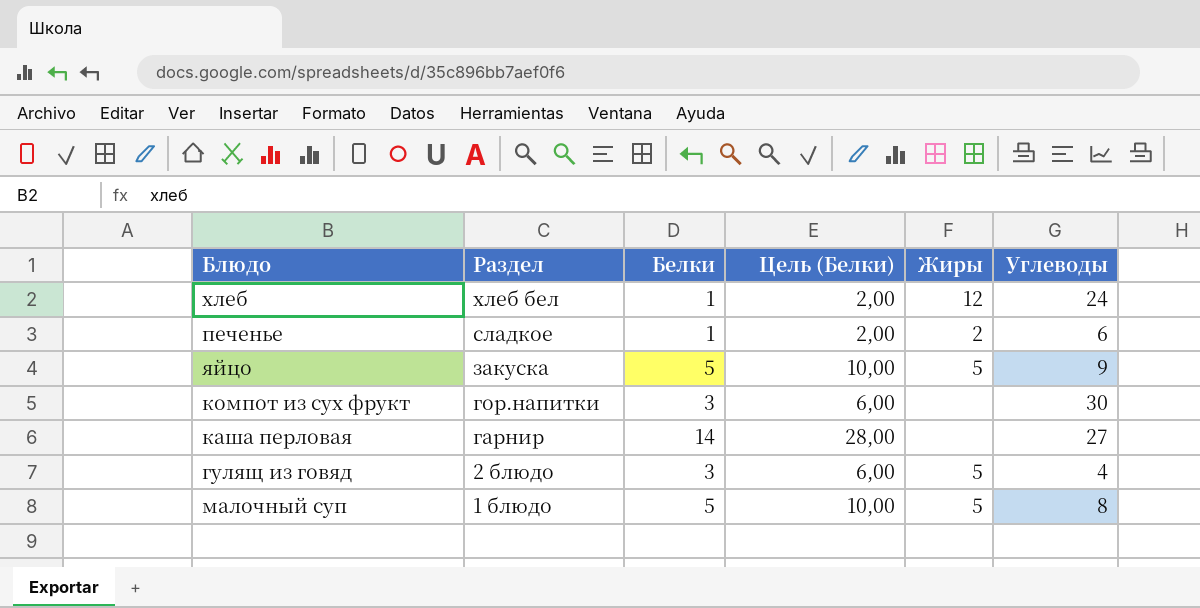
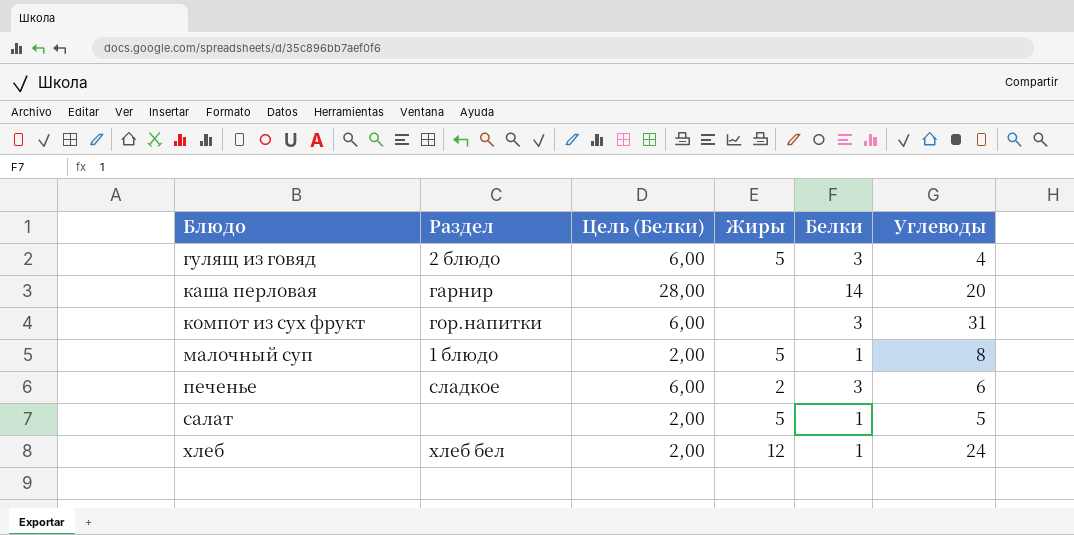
row order: Раздел descending -> Блюдо ascending
column Белки | position: 3 -> 5
row яйцо: закуска | 5 | 10,00 | 5 | 9 -> none
каша перловая | Углеводы: 27 -> 20
компот из сух фрукт | Углеводы: 30 -> 31
малочный суп | Цель (Белки): 10,00 -> 2,00
малочный суп | Белки: 5 -> 1
печенье | Цель (Белки): 2,00 -> 6,00
печенье | Белки: 1 -> 3
row салат: none -> none | 2,00 | 5 | 1 | 5

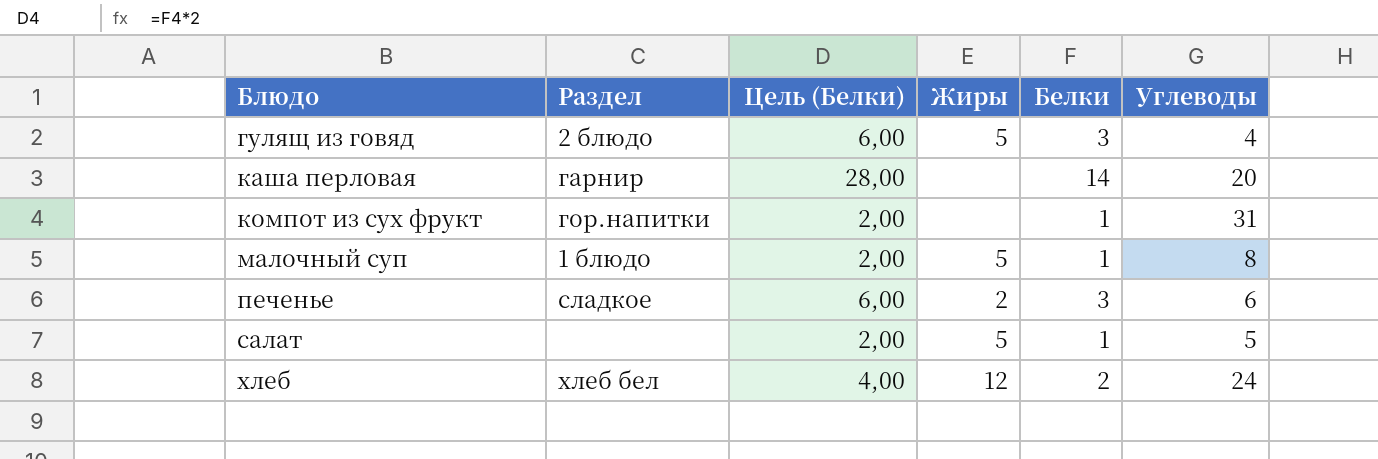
компот из сух фрукт | Цель (Белки): 6,00 -> 2,00
компот из сух фрукт | Белки: 3 -> 1
хлеб | Цель (Белки): 2,00 -> 4,00
хлеб | Белки: 1 -> 2

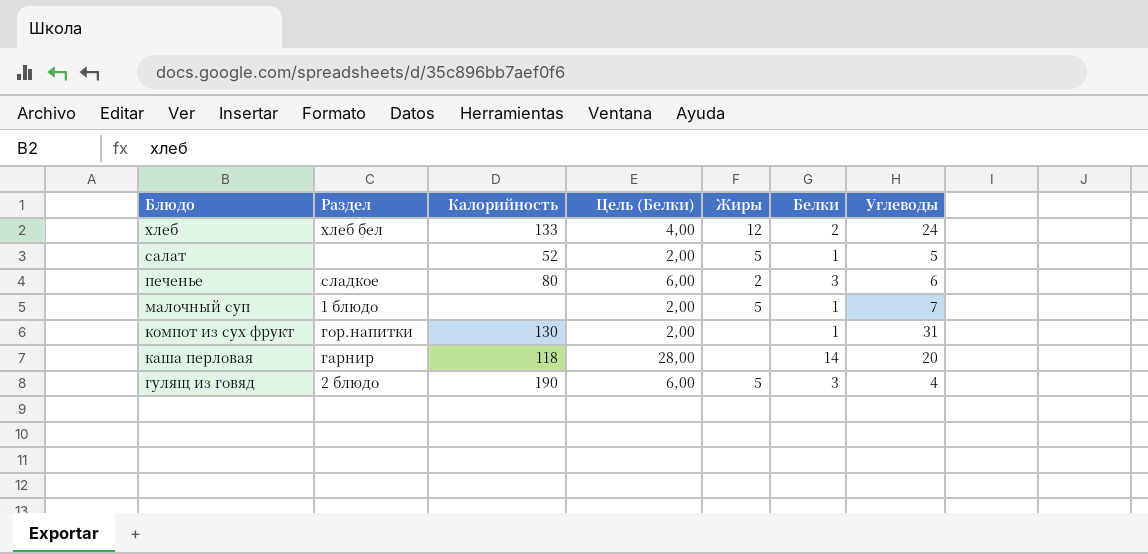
row order: Блюдо ascending -> Блюдо descending
column Калорийность | position: none -> 3
малочный суп | Углеводы: 8 -> 7

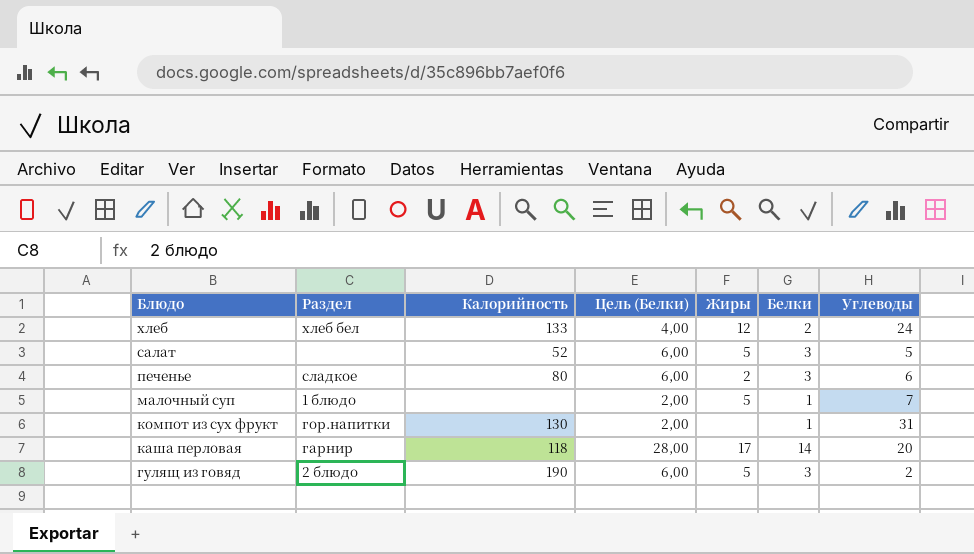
салат | Цель (Белки): 2,00 -> 6,00
салат | Белки: 1 -> 3
каша перловая | Жиры: none -> 17
гулящ из говяд | Углеводы: 4 -> 2

